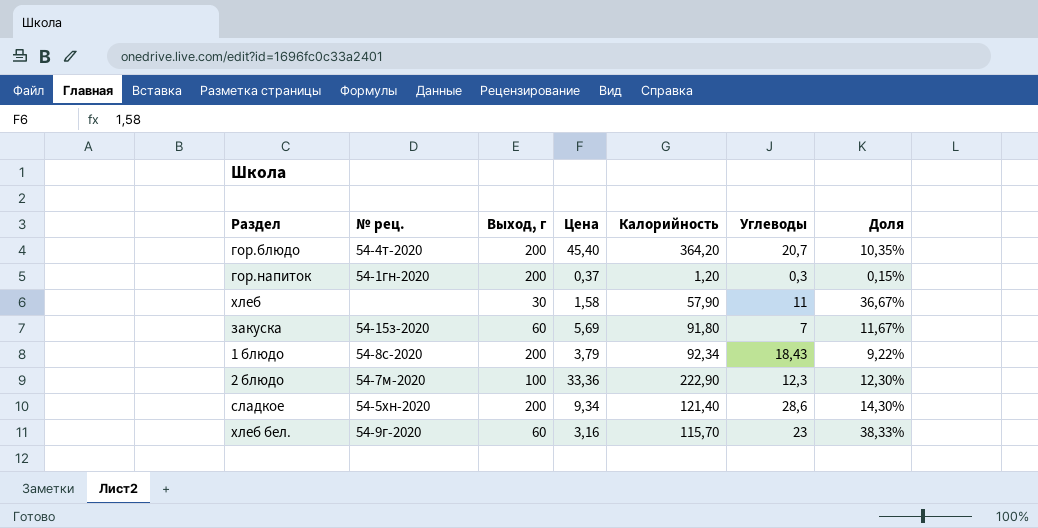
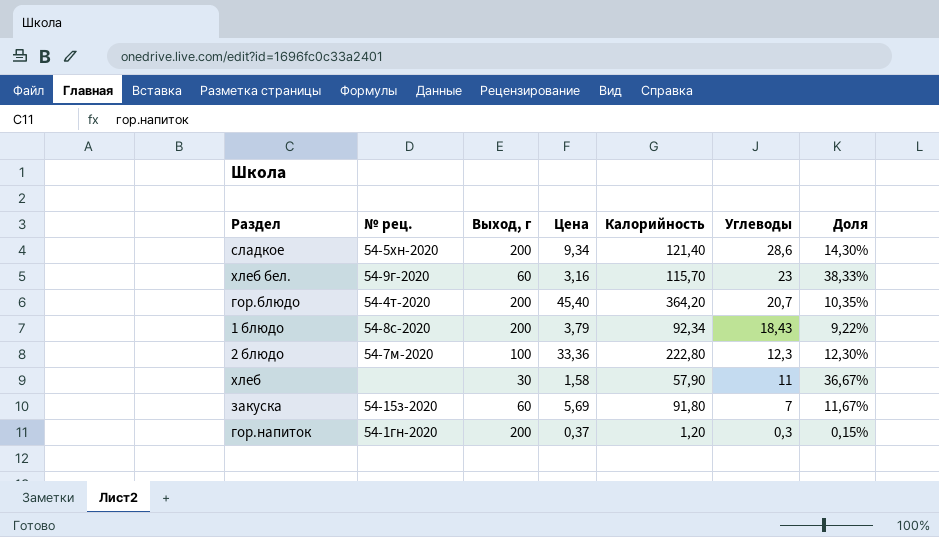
row order: none -> Углеводы descending
2 блюдо | Калорийность: 222,90 -> 222,80

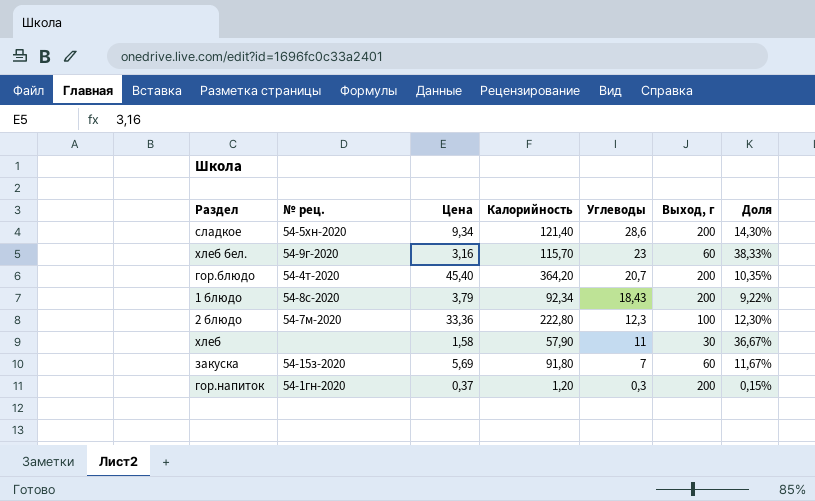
column Выход, г | position: 3 -> 6

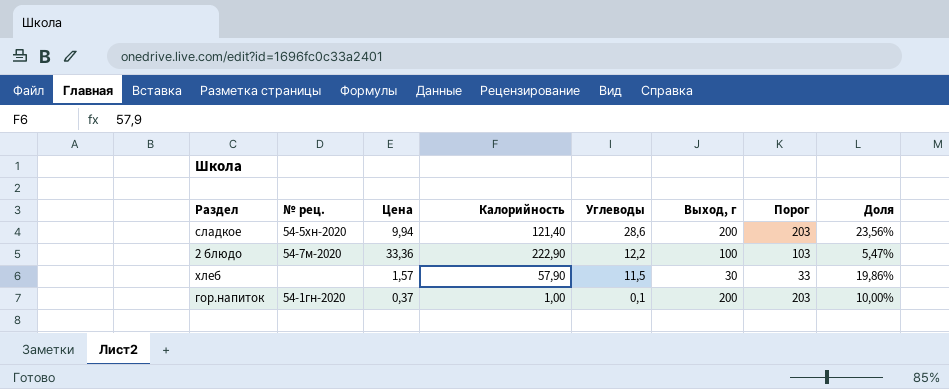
column Порог | formula: none -> [Выход, г] + 3
column Доля | formula: [Углеводы] / [Выход, г] -> [Углеводы] / [Калорийность]
row хлеб бел.: 54-9г-2020 | 3,16 | 115,70 | 23 | 60 | 38,33% -> none
row гор.блюдо: 54-4т-2020 | 45,40 | 364,20 | 20,7 | 200 | 10,35% -> none
row 1 блюдо: 54-8с-2020 | 3,79 | 92,34 | 18,43 | 200 | 9,22% -> none
row закуска: 54-15з-2020 | 5,69 | 91,80 | 7 | 60 | 11,67% -> none
сладкое | Цена: 9,34 -> 9,94
2 блюдо | Калорийность: 222,80 -> 222,90
2 блюдо | Углеводы: 12,3 -> 12,2
хлеб | Цена: 1,58 -> 1,57
хлеб | Углеводы: 11 -> 11,5
гор.напиток | Калорийность: 1,20 -> 1,00
гор.напиток | Углеводы: 0,3 -> 0,1

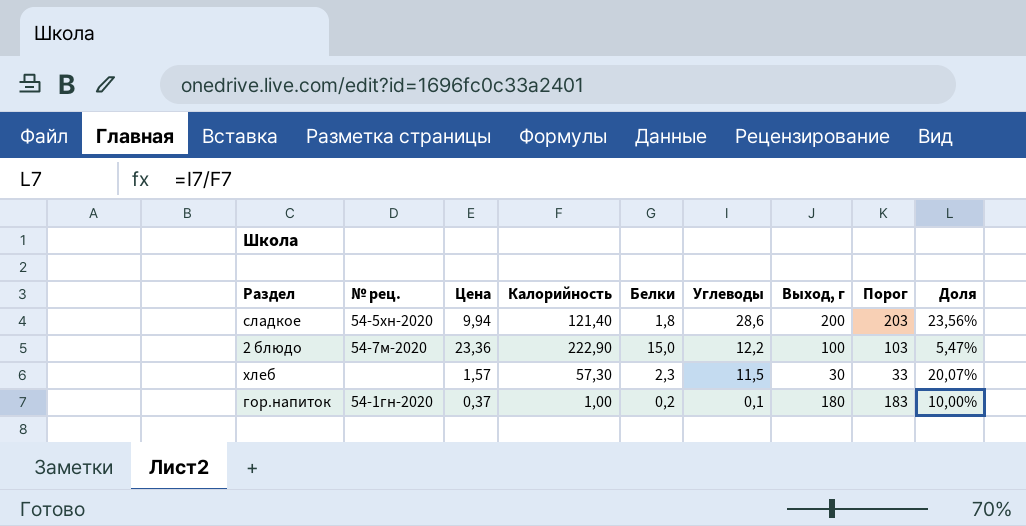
column Белки | position: none -> 5
2 блюдо | Цена: 33,36 -> 23,36
хлеб | Калорийность: 57,90 -> 57,30
хлеб | Доля: 19,86% -> 20,07%
гор.напиток | Выход, г: 200 -> 180
гор.напиток | Порог: 203 -> 183

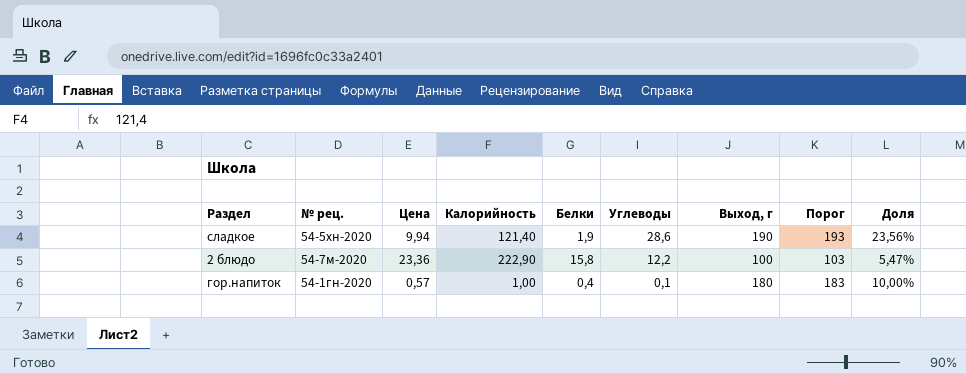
row хлеб: none | 1,57 | 57,30 | 2,3 | 11,5 | 30 | 33 | 20,07% -> none
сладкое | Белки: 1,8 -> 1,9
сладкое | Выход, г: 200 -> 190
сладкое | Порог: 203 -> 193
2 блюдо | Белки: 15,0 -> 15,8
гор.напиток | Цена: 0,37 -> 0,57
гор.напиток | Белки: 0,2 -> 0,4

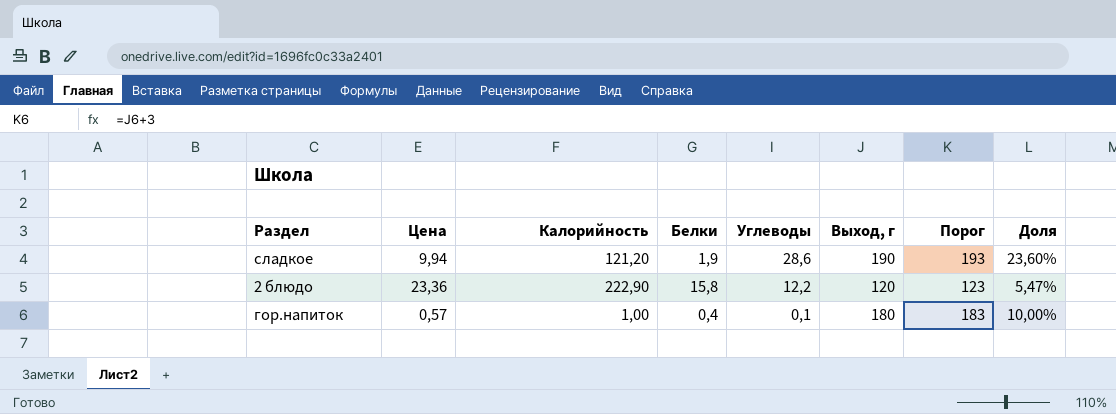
column № рец. | position: 2 -> none
сладкое | Калорийность: 121,40 -> 121,20
сладкое | Доля: 23,56% -> 23,60%
2 блюдо | Выход, г: 100 -> 120
2 блюдо | Порог: 103 -> 123

